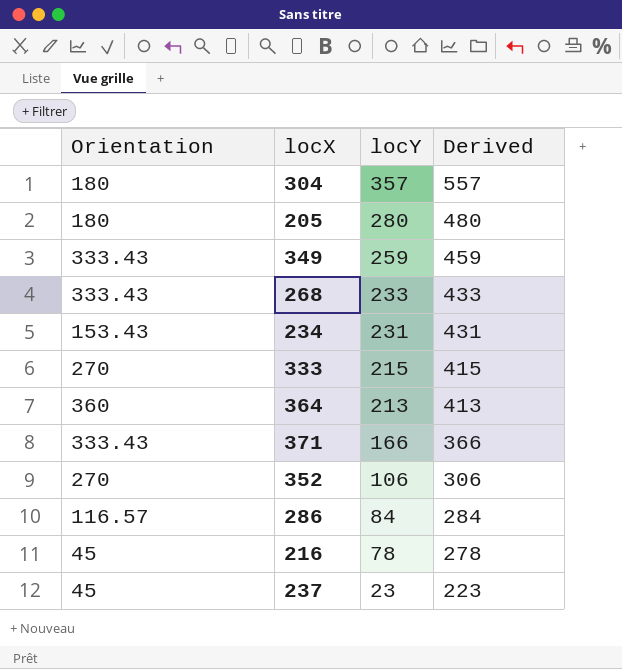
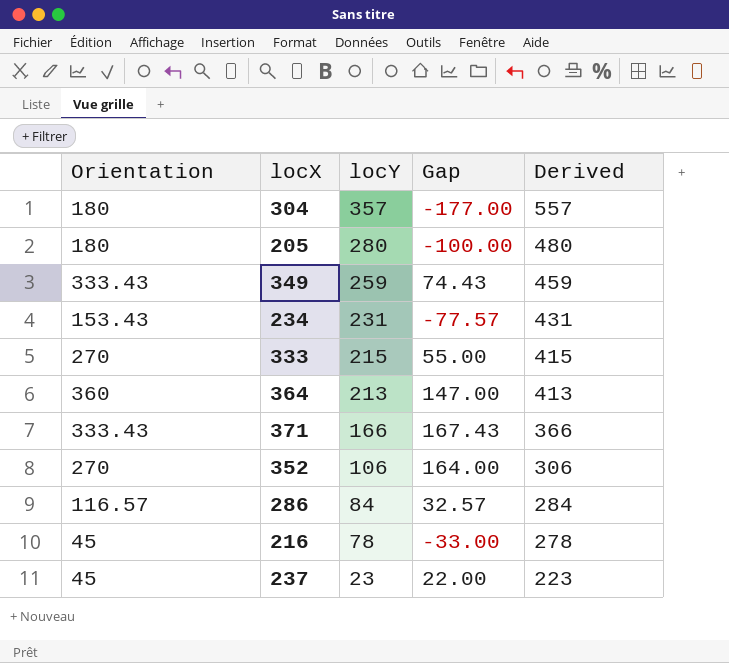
column Gap | formula: none -> [Orientation] - [locY]
row 268: 333.43 | 233 | 433 -> none

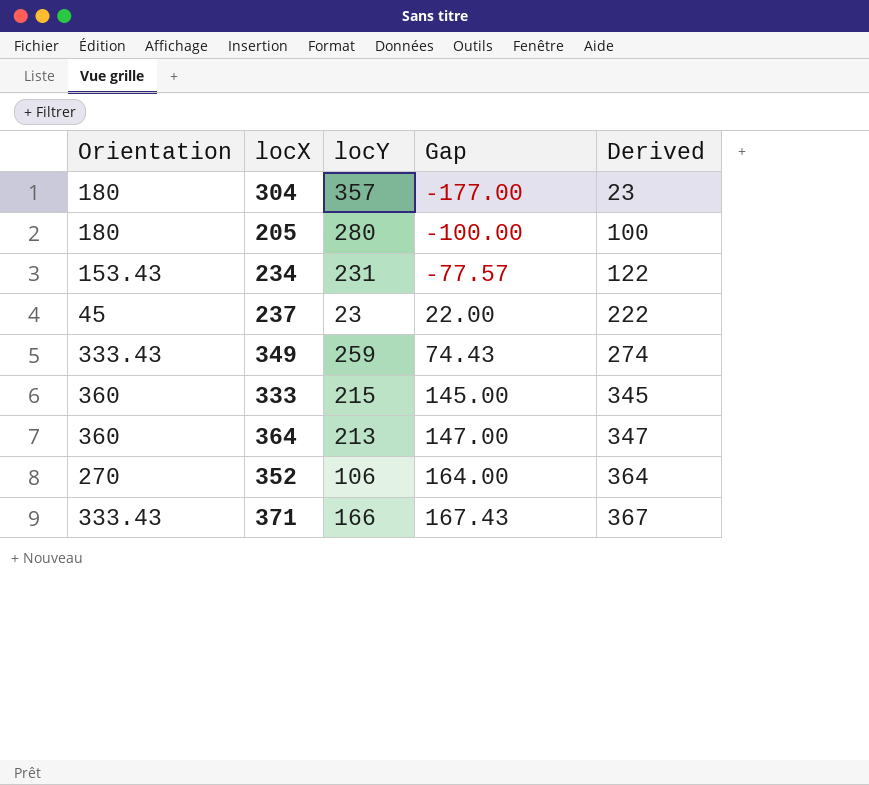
row order: locY descending -> Gap ascending
column Derived | formula: [locY] + 200 -> [Gap] + 200
row 286: 116.57 | 84 | 32.57 | 284 -> none
row 216: 45 | 78 | -33.00 | 278 -> none
333 | Orientation: 270 -> 360
333 | Gap: 55.00 -> 145.00

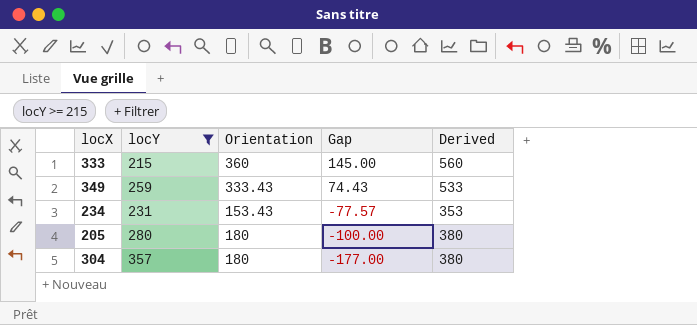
filter: none -> locY >= 215
row order: Gap ascending -> Gap descending
column Orientation | position: 1 -> 3
column Derived | formula: [Gap] + 200 -> [Orientation] + 200

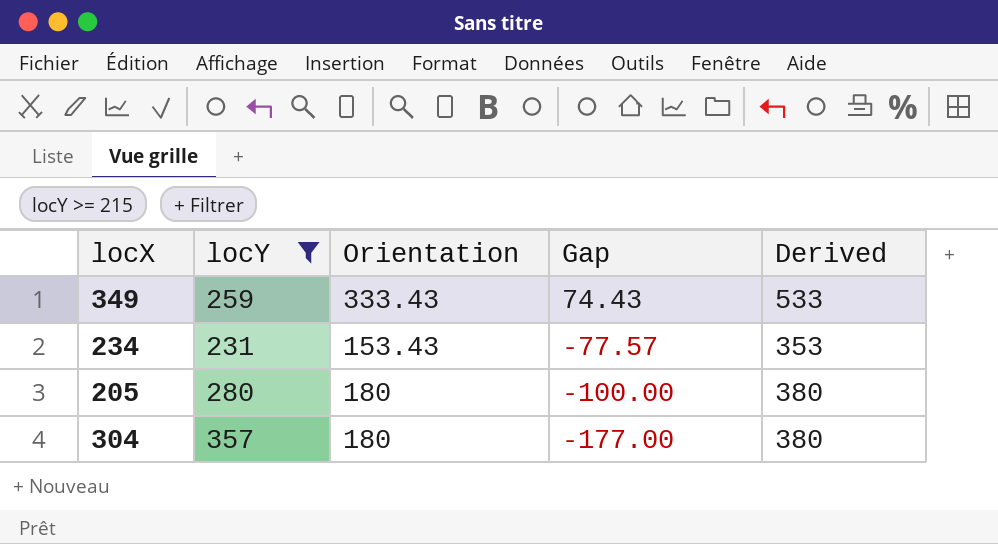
row 333: 215 | 360 | 145.00 | 560 -> none

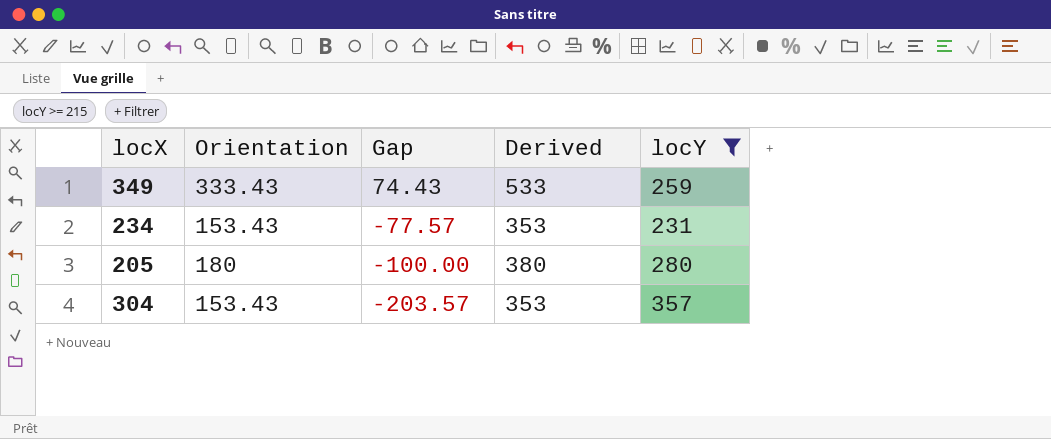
column locY | position: 2 -> 5
304 | Orientation: 180 -> 153.43
304 | Gap: -177.00 -> -203.57
304 | Derived: 380 -> 353

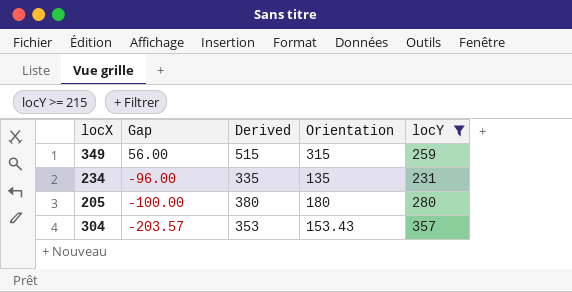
column Orientation | position: 2 -> 4
349 | Gap: 74.43 -> 56.00
349 | Derived: 533 -> 515
349 | Orientation: 333.43 -> 315
234 | Gap: -77.57 -> -96.00
234 | Derived: 353 -> 335
234 | Orientation: 153.43 -> 135

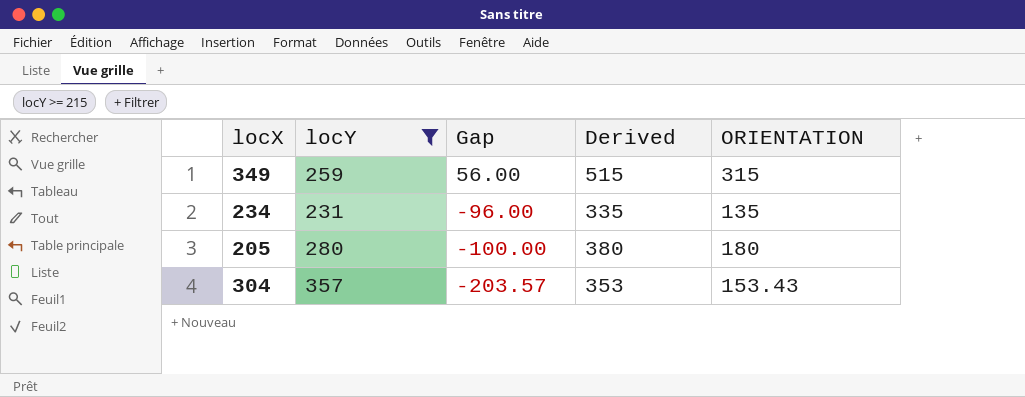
column locY | position: 5 -> 2
column name: Orientation -> ORIENTATION

